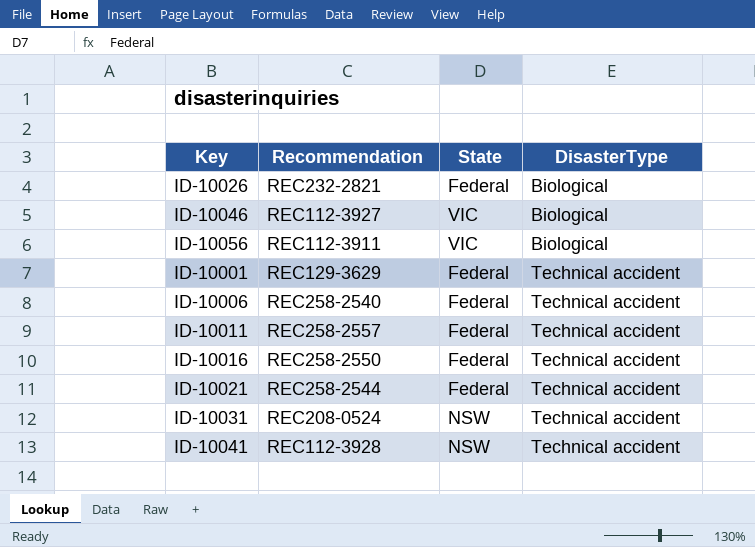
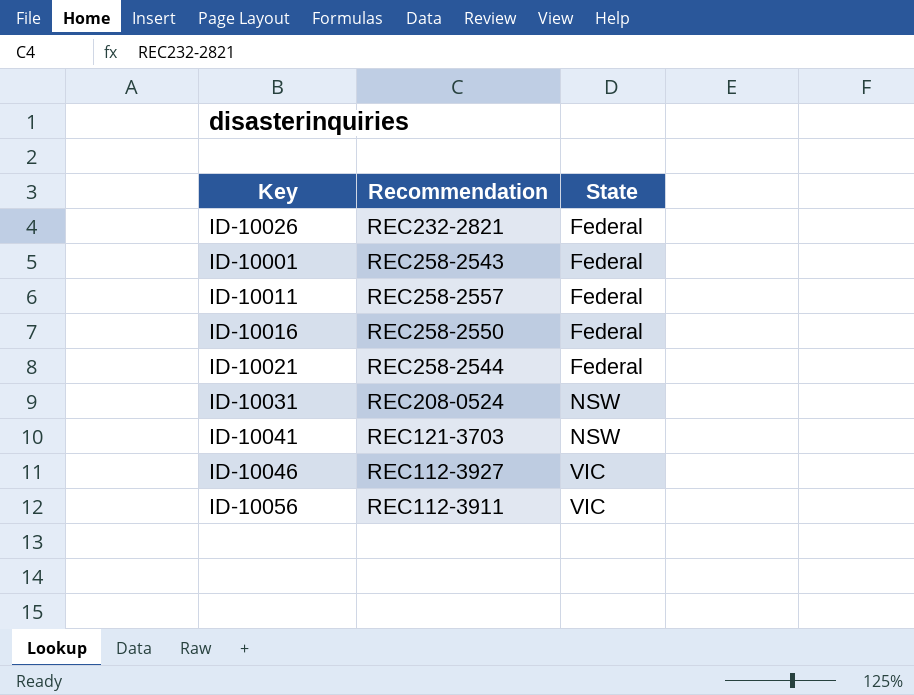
row order: DisasterType ascending -> State ascending
column DisasterType | position: 4 -> none
row ID-10006: REC258-2540 | Federal | Technical accident -> none
ID-10001 | Recommendation: REC129-3629 -> REC258-2543
ID-10041 | Recommendation: REC112-3928 -> REC121-3703

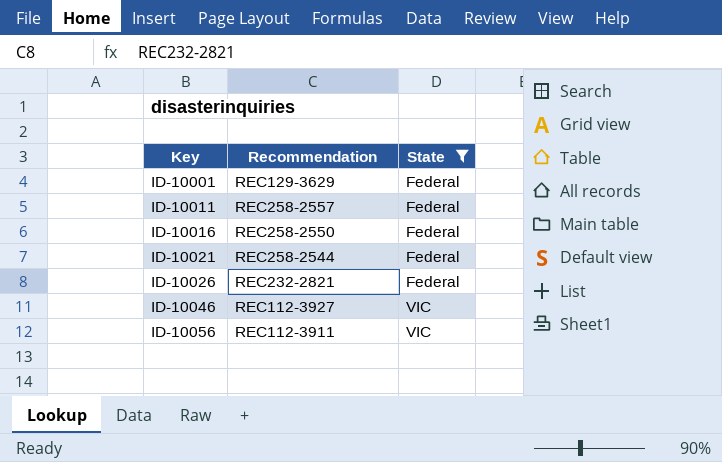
filter: none -> State != NSW
row order: State ascending -> Key ascending
ID-10001 | Recommendation: REC258-2543 -> REC129-3629

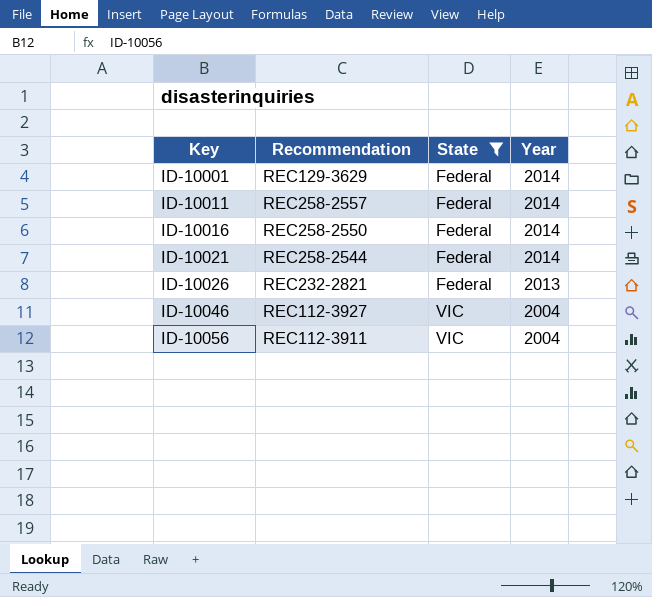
column Year | position: none -> 4

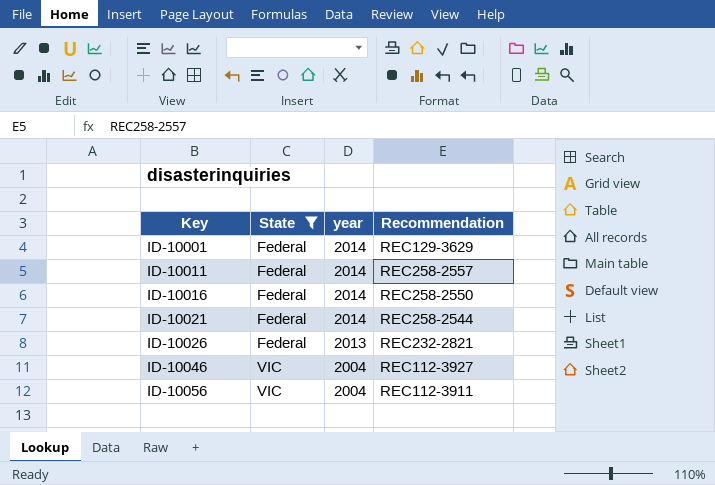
column name: Year -> year
column Recommendation | position: 2 -> 4

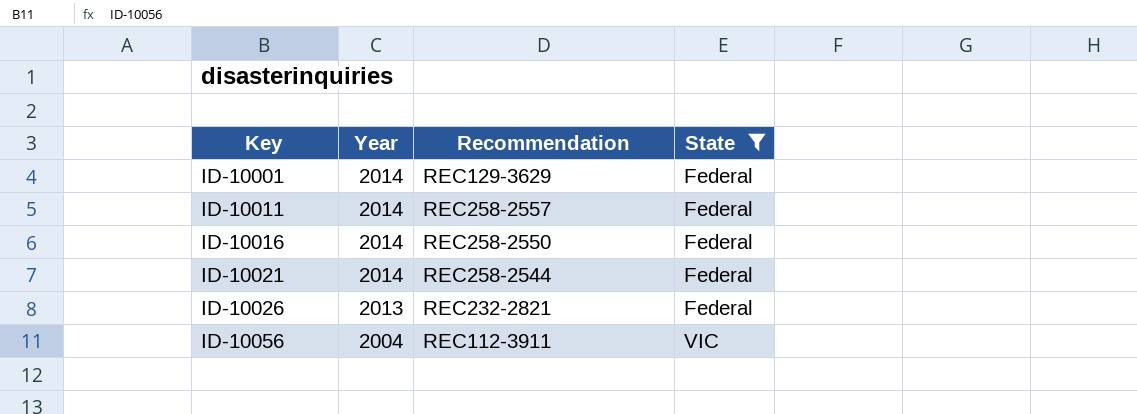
column name: year -> Year
column State | position: 2 -> 4
row ID-10046: VIC | 2004 | REC112-3927 -> none

